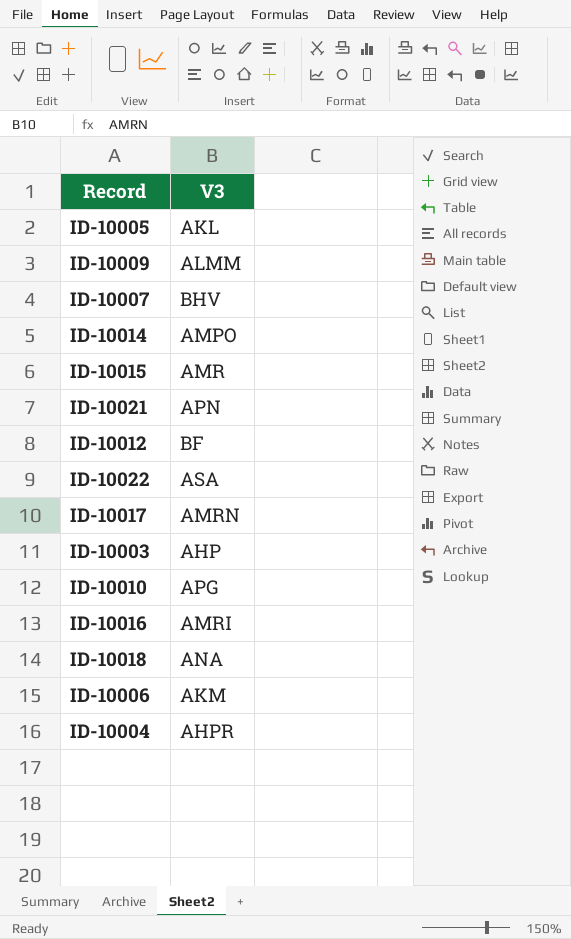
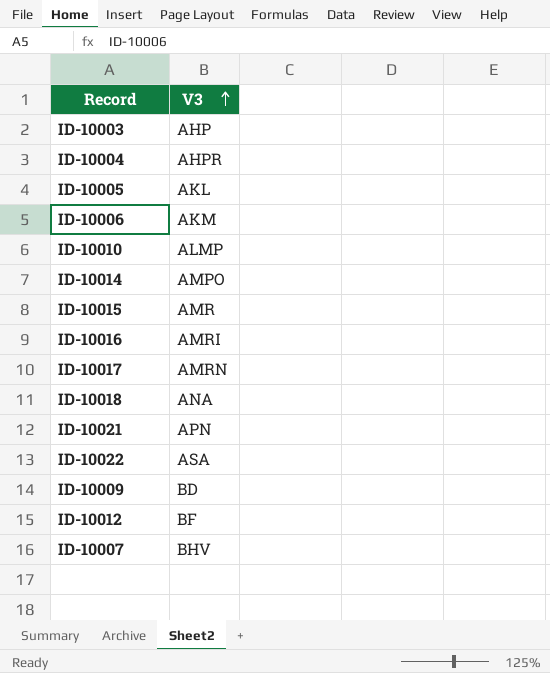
row order: none -> V3 ascending
ID-10010 | V3: APG -> ALMP
ID-10009 | V3: ALMM -> BD

